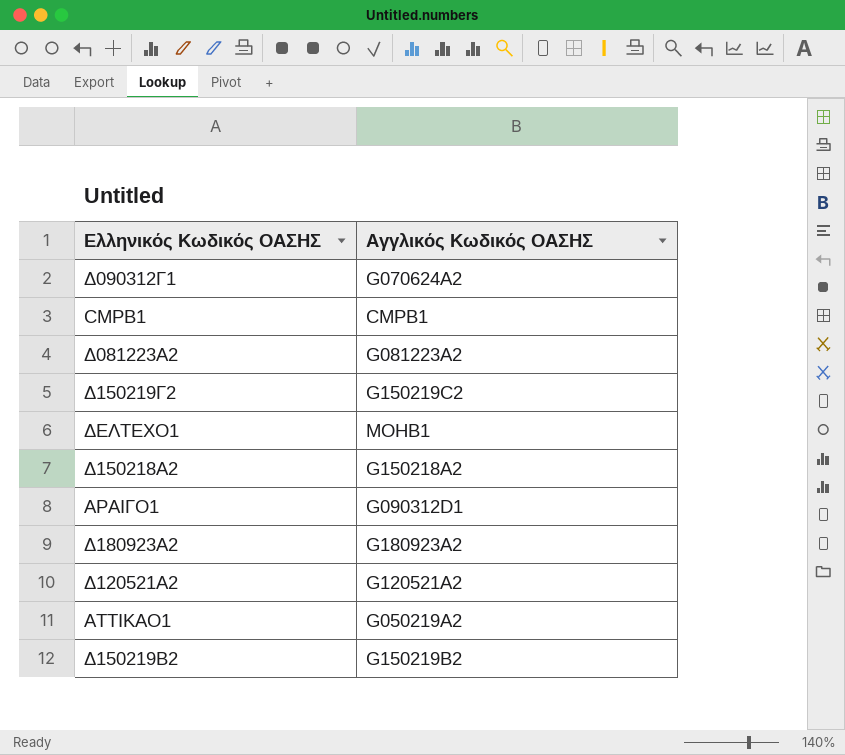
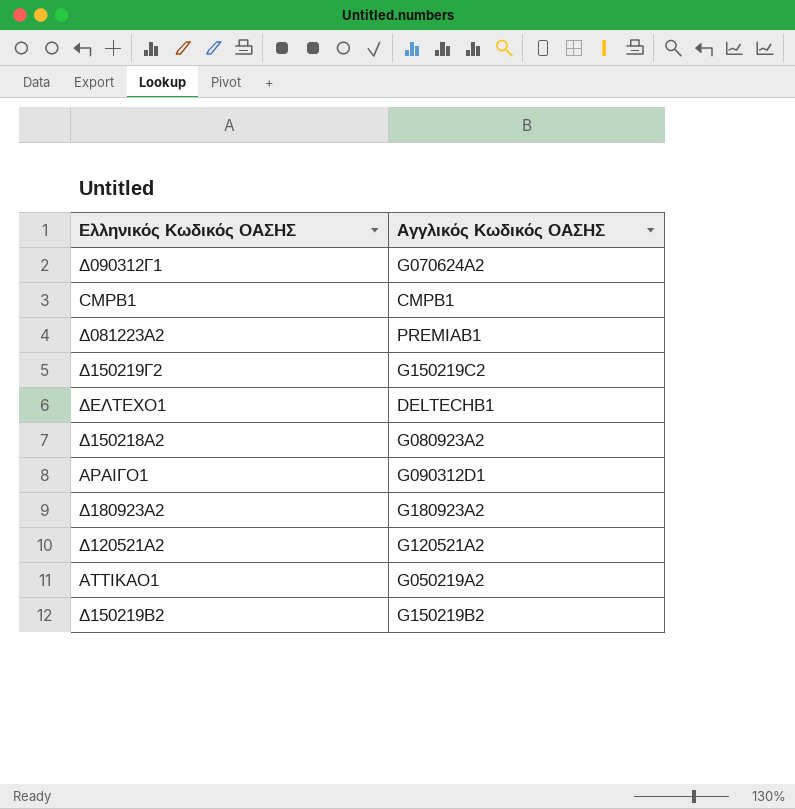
Δ081223Α2 | Αγγλικός Κωδικός ΟΑΣΗΣ: G081223A2 -> PREMIAB1
ΔΕΛΤΕΧΟ1 | Αγγλικός Κωδικός ΟΑΣΗΣ: MOHB1 -> DELTECHB1
Δ150218Α2 | Αγγλικός Κωδικός ΟΑΣΗΣ: G150218A2 -> G080923A2

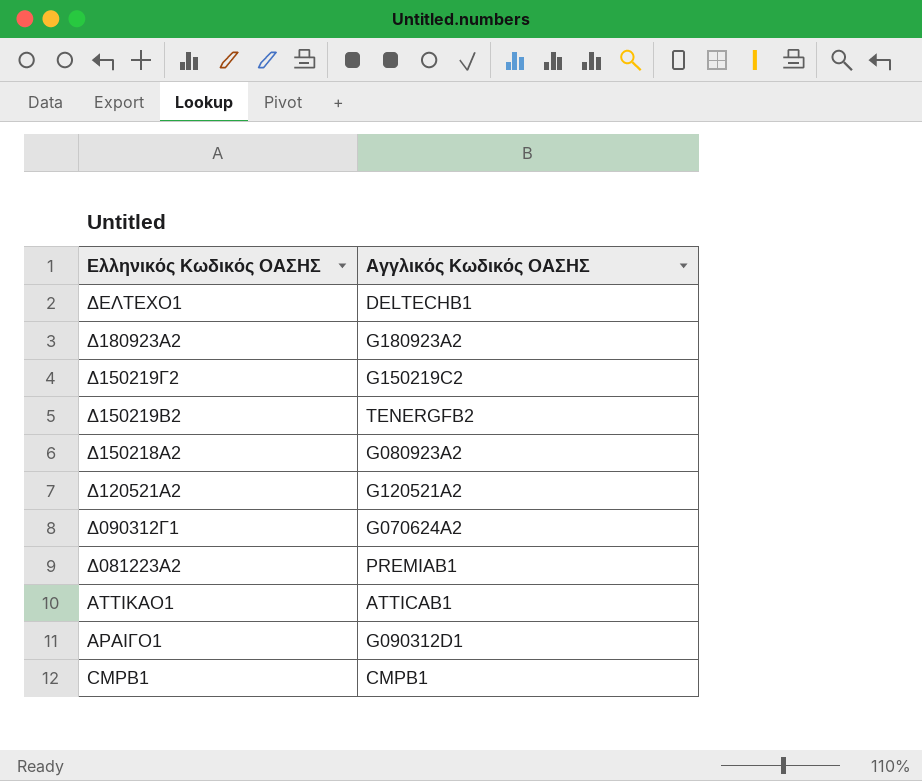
row order: none -> Ελληνικός Κωδικός ΟΑΣΗΣ descending
Δ150219Β2 | Αγγλικός Κωδικός ΟΑΣΗΣ: G150219B2 -> TENERGFB2
ΑΤΤΙΚΑΟ1 | Αγγλικός Κωδικός ΟΑΣΗΣ: G050219A2 -> ATTICAB1

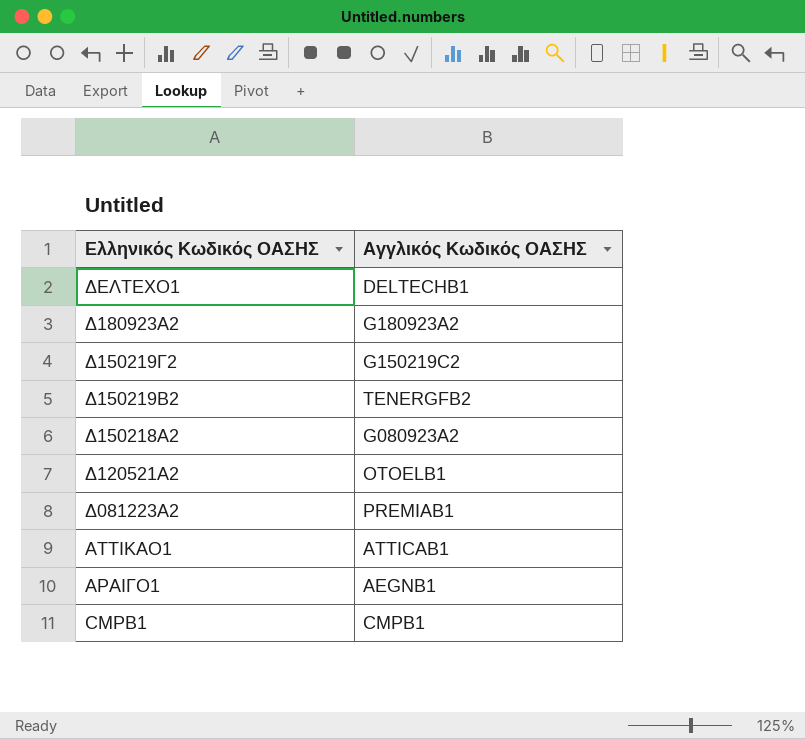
row Δ090312Γ1: G070624A2 -> none
Δ120521Α2 | Αγγλικός Κωδικός ΟΑΣΗΣ: G120521A2 -> OTOELB1
ΑΡΑΙΓΟ1 | Αγγλικός Κωδικός ΟΑΣΗΣ: G090312D1 -> AEGNB1

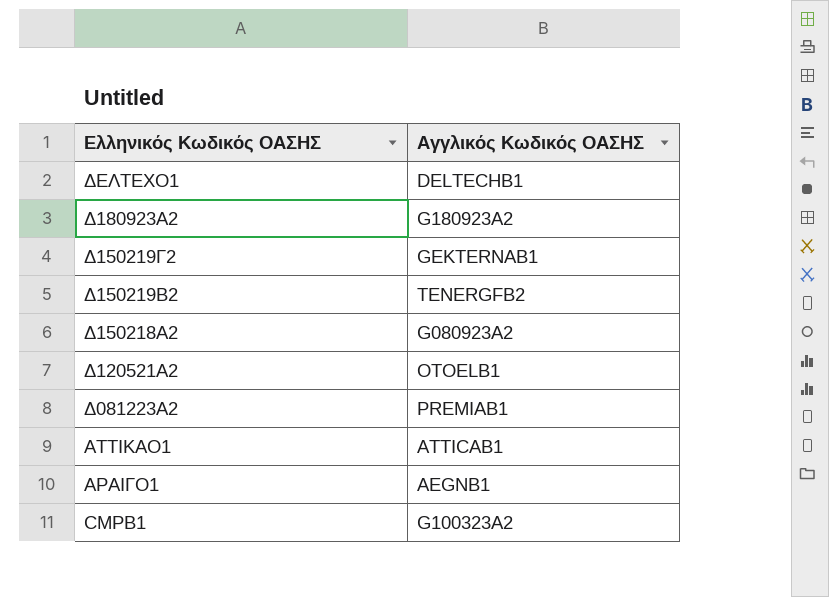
Δ150219Γ2 | Αγγλικός Κωδικός ΟΑΣΗΣ: G150219C2 -> GEKTERNAB1
CMPB1 | Αγγλικός Κωδικός ΟΑΣΗΣ: CMPB1 -> G100323A2

